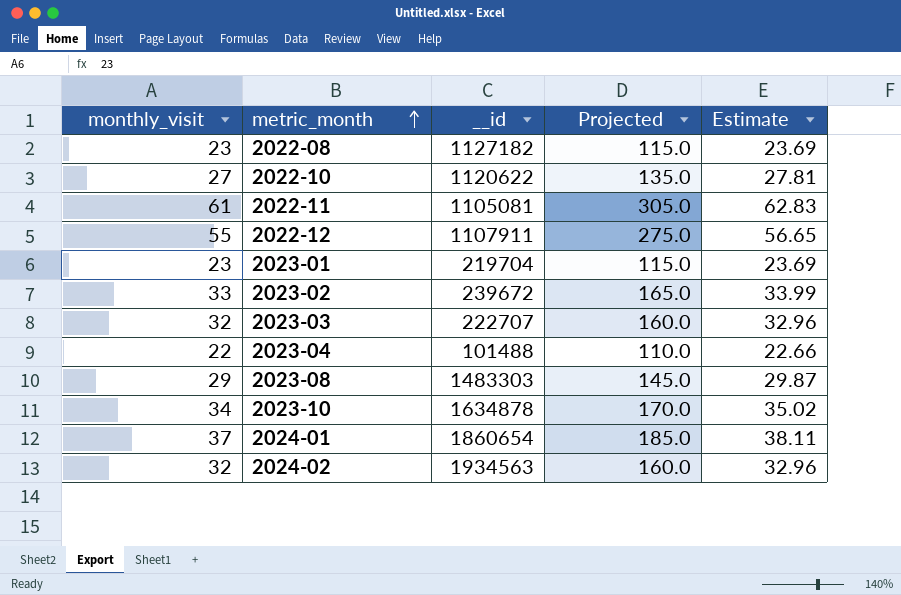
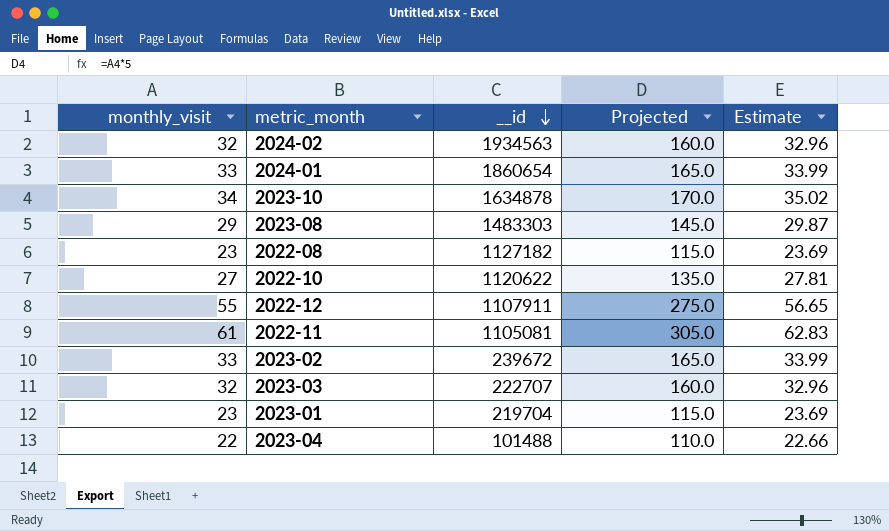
row order: metric_month ascending -> __id descending
2024-01 | monthly_visit: 37 -> 33
2024-01 | Projected: 185.0 -> 165.0
2024-01 | Estimate: 38.11 -> 33.99

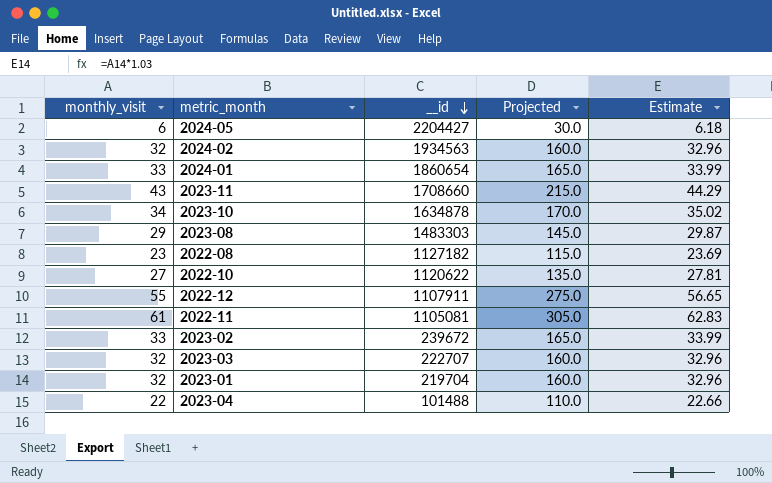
row 2024-05: none -> 6 | 2204427 | 30.0 | 6.18
row 2023-11: none -> 43 | 1708660 | 215.0 | 44.29
2023-01 | monthly_visit: 23 -> 32
2023-01 | Projected: 115.0 -> 160.0
2023-01 | Estimate: 23.69 -> 32.96

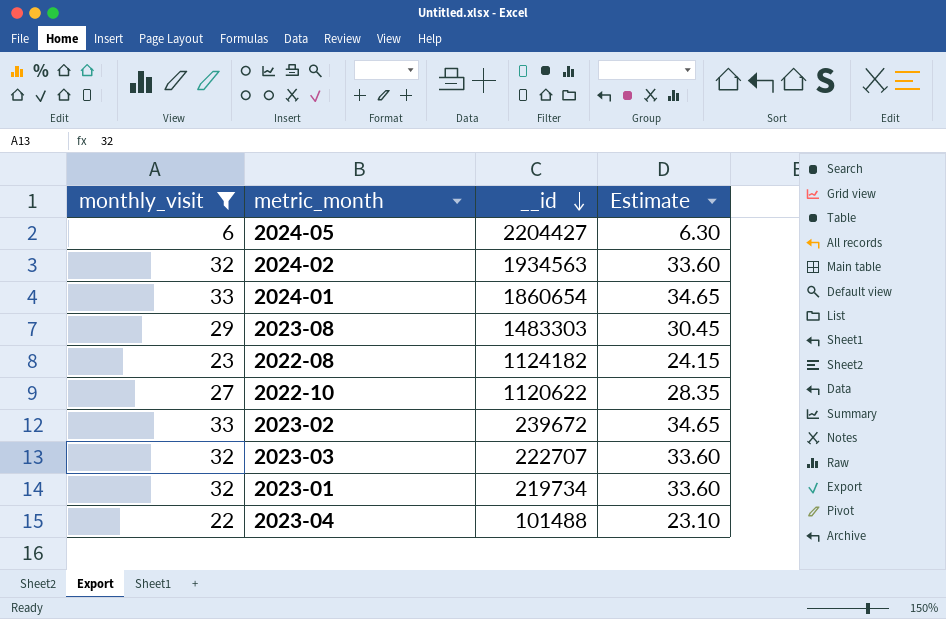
filter: none -> monthly_visit <= 33
column Projected | formula: [monthly_visit] * 5 -> none
column Estimate | formula: [monthly_visit] * 1.03 -> [monthly_visit] * 1.05
2022-08 | __id: 1127182 -> 1124182
2023-01 | __id: 219704 -> 219734

